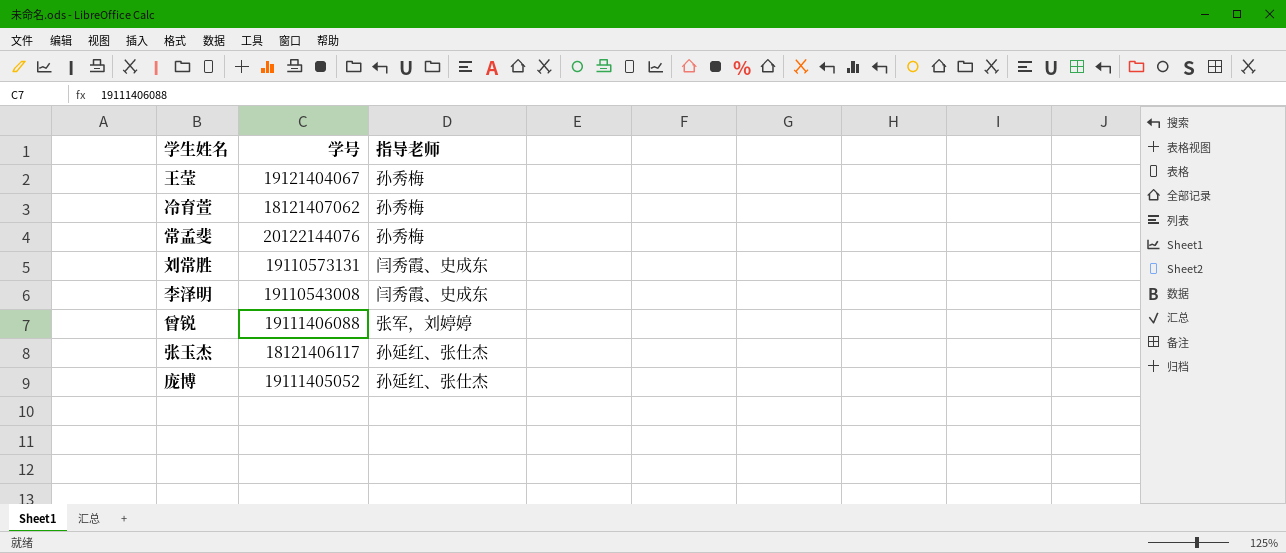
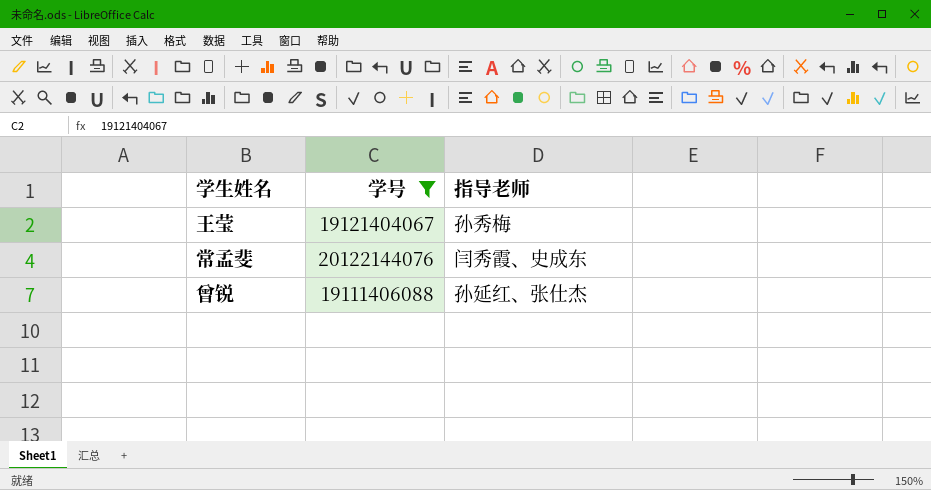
filter: none -> 学号 >= 19111406088
常孟斐 | 指导老师: 孙秀梅 -> 闫秀霞、史成东
曾锐 | 指导老师: 张军，刘婷婷 -> 孙延红、张仕杰

